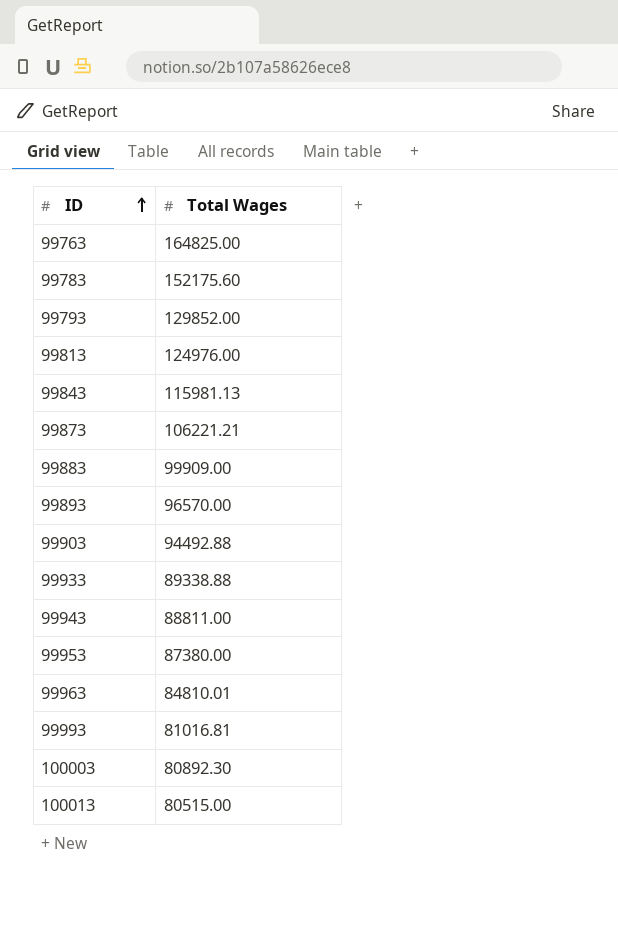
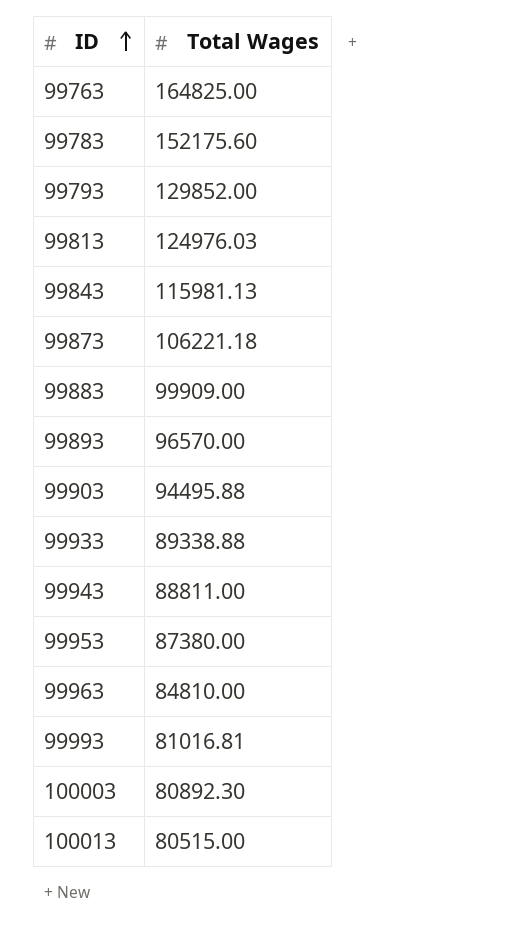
99813 | Total Wages: 124976.00 -> 124976.03
99873 | Total Wages: 106221.21 -> 106221.18
99903 | Total Wages: 94492.88 -> 94495.88
99963 | Total Wages: 84810.01 -> 84810.00

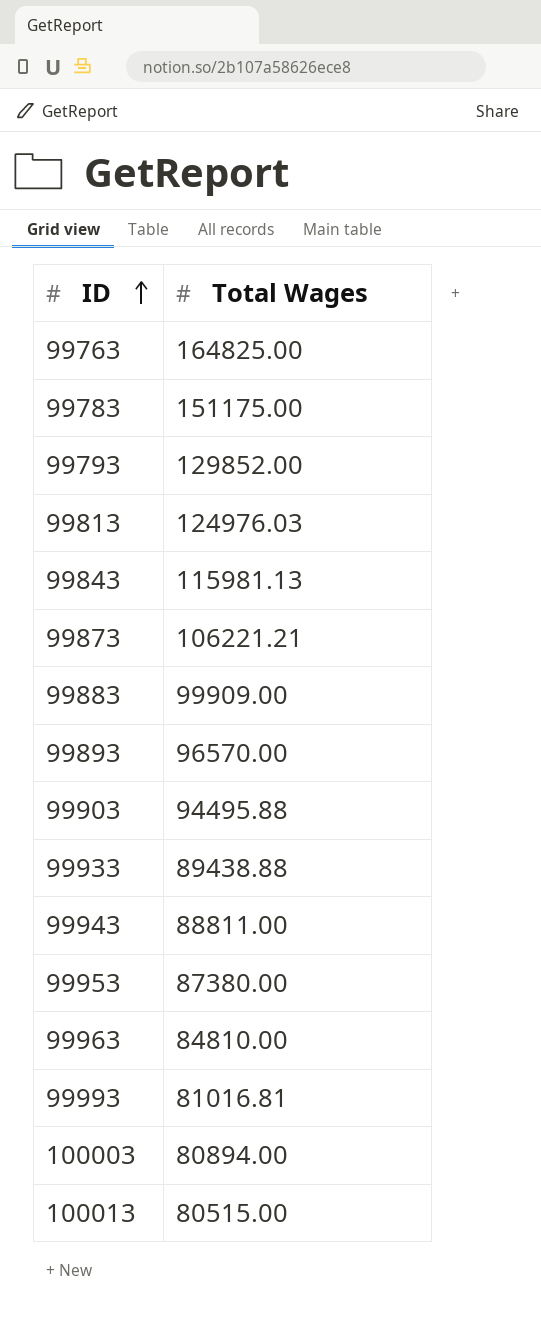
99783 | Total Wages: 152175.60 -> 151175.00
99873 | Total Wages: 106221.18 -> 106221.21
99933 | Total Wages: 89338.88 -> 89438.88
100003 | Total Wages: 80892.30 -> 80894.00

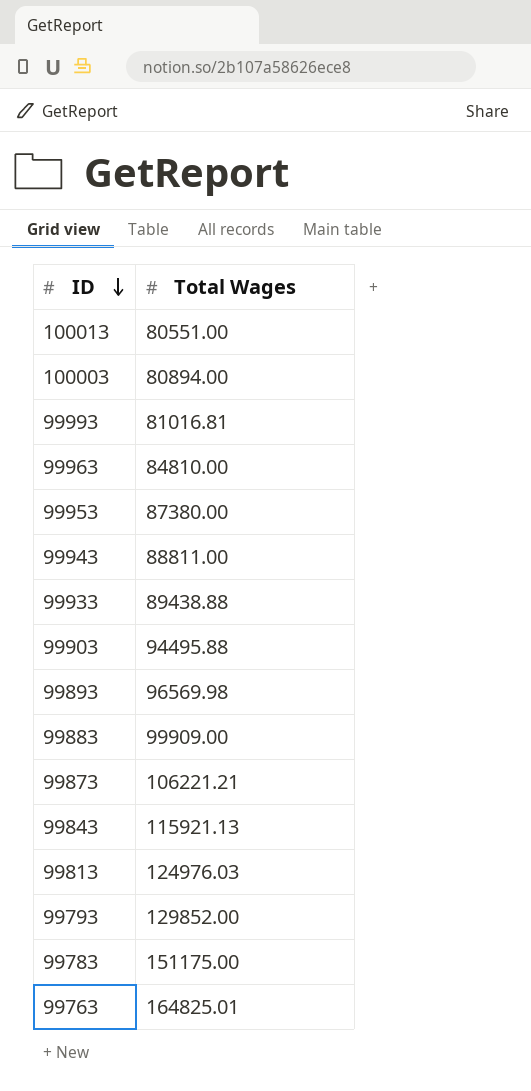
row order: ID ascending -> ID descending
100013 | Total Wages: 80515.00 -> 80551.00
99893 | Total Wages: 96570.00 -> 96569.98
99843 | Total Wages: 115981.13 -> 115921.13
99763 | Total Wages: 164825.00 -> 164825.01

